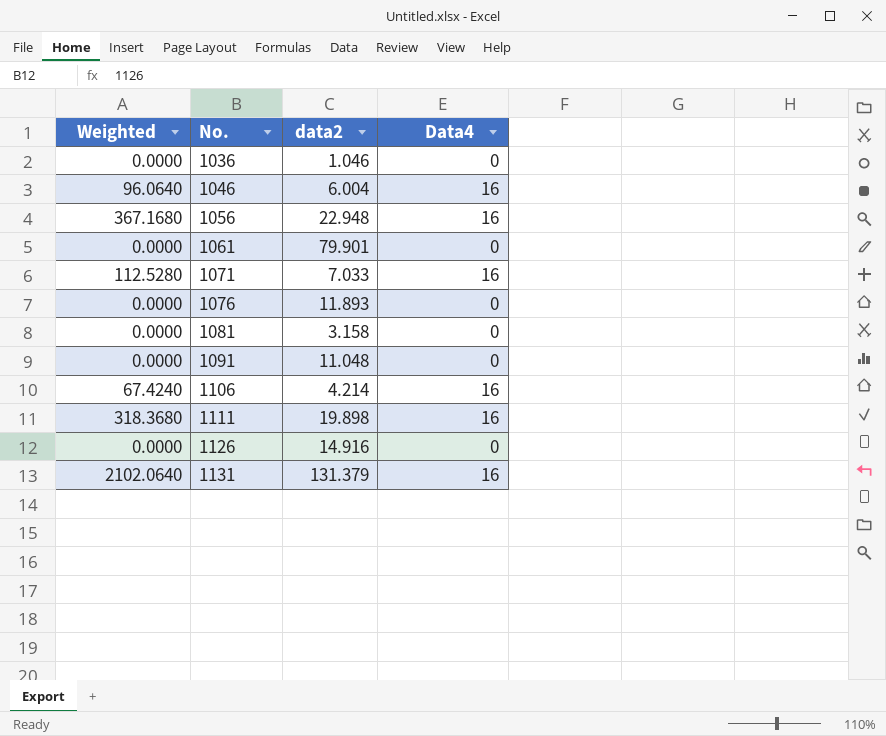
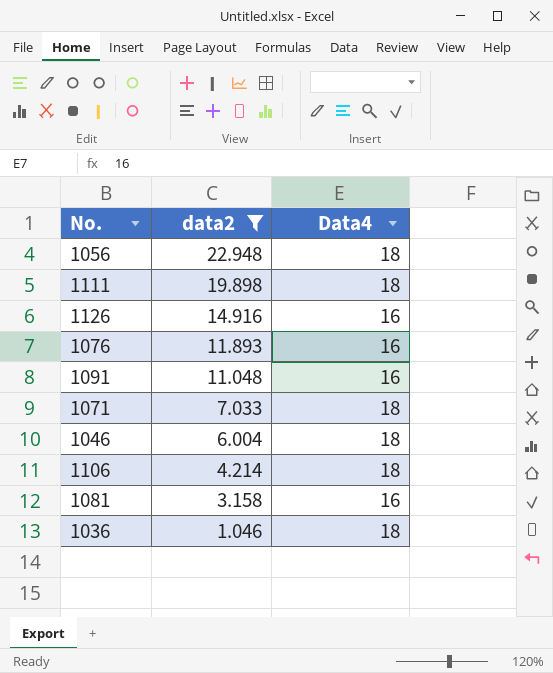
filter: none -> data2 <= 22.948
row order: No. ascending -> data2 descending
column Weighted | formula: [data2] * [Data4] -> none
1056 | Data4: 16 -> 18
1111 | Data4: 16 -> 18
1126 | Data4: 0 -> 16
1076 | Data4: 0 -> 16
1091 | Data4: 0 -> 16
1071 | Data4: 16 -> 18
1046 | Data4: 16 -> 18
1106 | Data4: 16 -> 18
1081 | Data4: 0 -> 16
1036 | Data4: 0 -> 18

